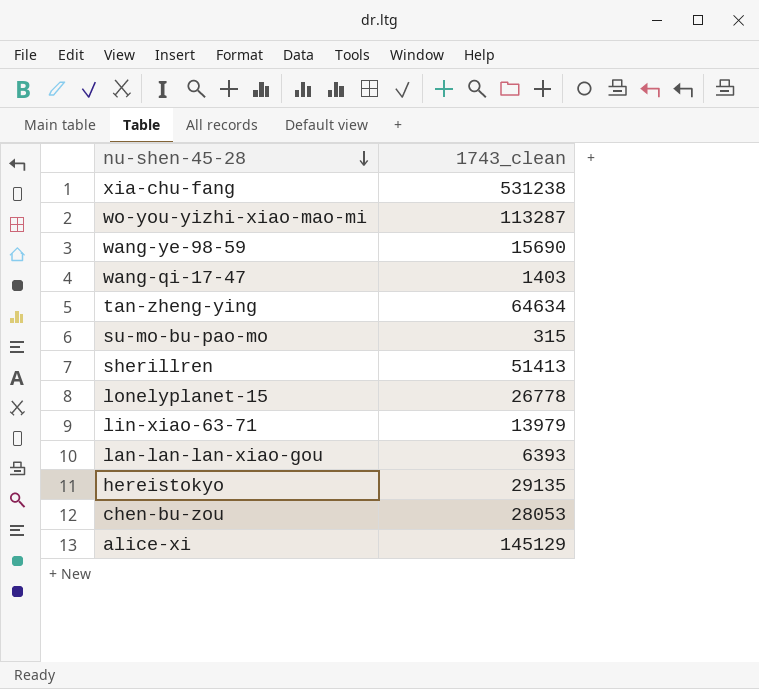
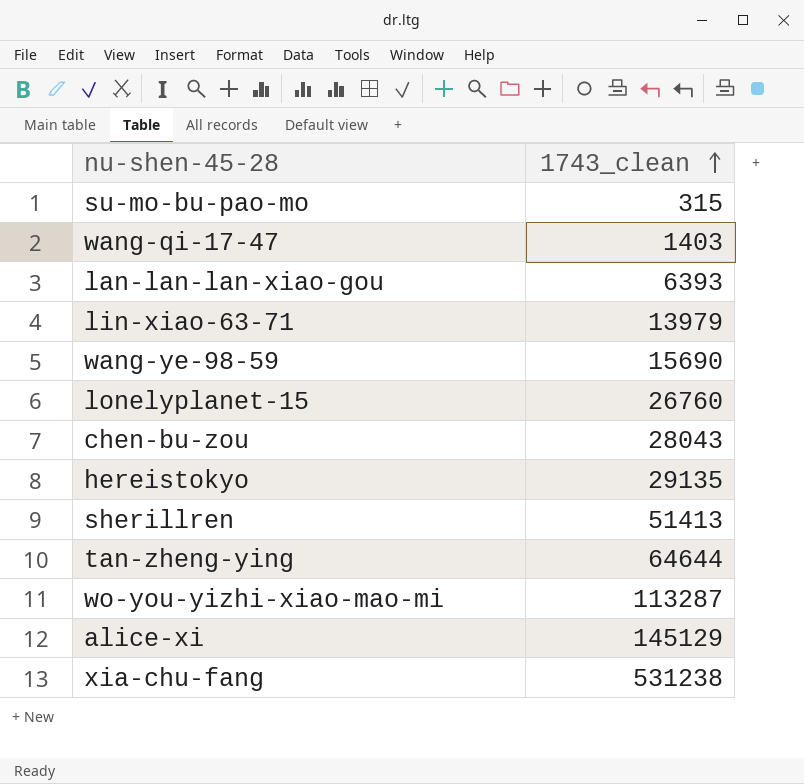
row order: nu-shen-45-28 descending -> 1743_clean ascending
lonelyplanet-15 | 1743_clean: 26778 -> 26760
chen-bu-zou | 1743_clean: 28053 -> 28043
tan-zheng-ying | 1743_clean: 64634 -> 64644

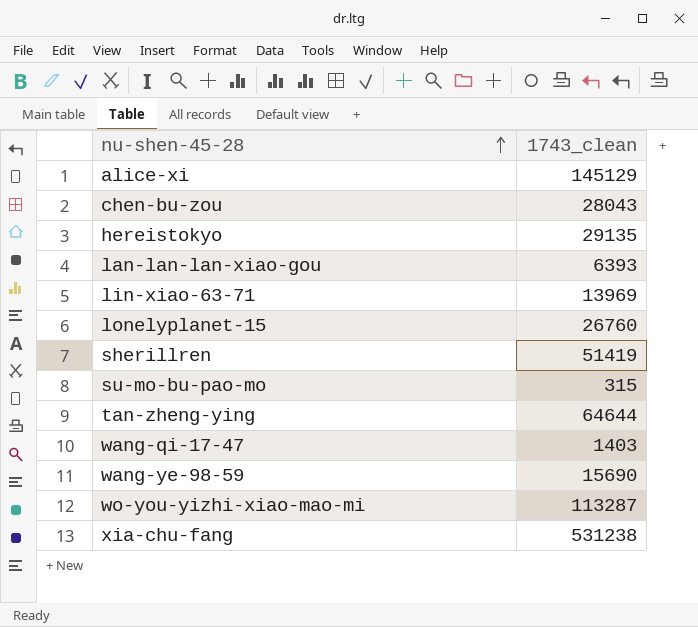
row order: 1743_clean ascending -> nu-shen-45-28 ascending
lin-xiao-63-71 | 1743_clean: 13979 -> 13969
sherillren | 1743_clean: 51413 -> 51419

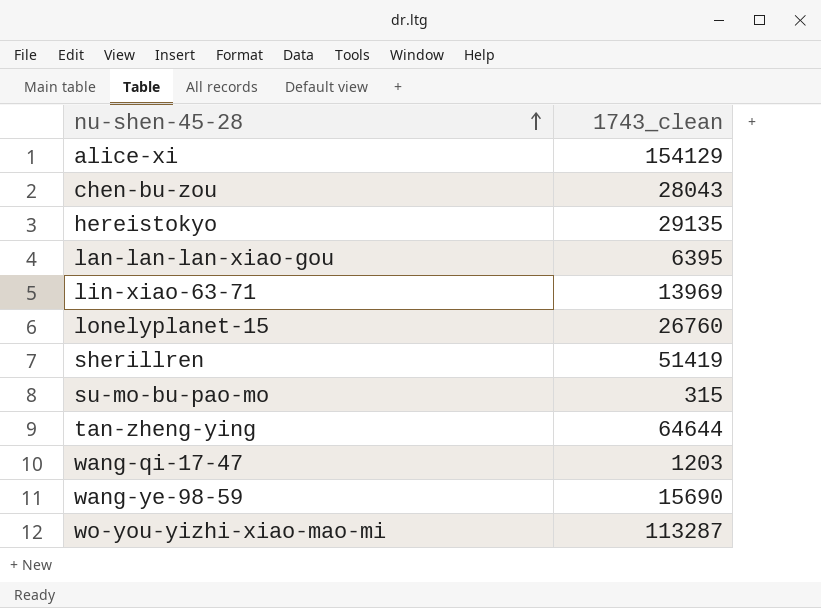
row xia-chu-fang: 531238 -> none
alice-xi | 1743_clean: 145129 -> 154129
lan-lan-lan-xiao-gou | 1743_clean: 6393 -> 6395
wang-qi-17-47 | 1743_clean: 1403 -> 1203

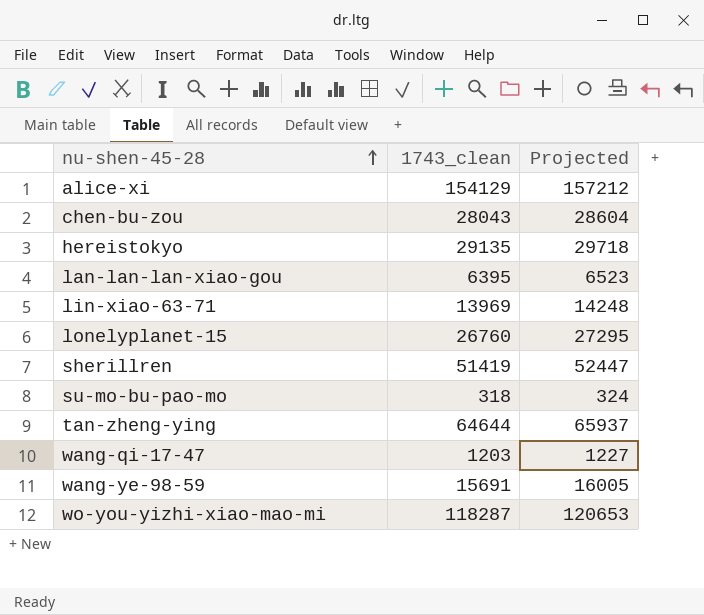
column Projected | formula: none -> [1743_clean] * 1.02
su-mo-bu-pao-mo | 1743_clean: 315 -> 318
wang-ye-98-59 | 1743_clean: 15690 -> 15691
wo-you-yizhi-xiao-mao-mi | 1743_clean: 113287 -> 118287

